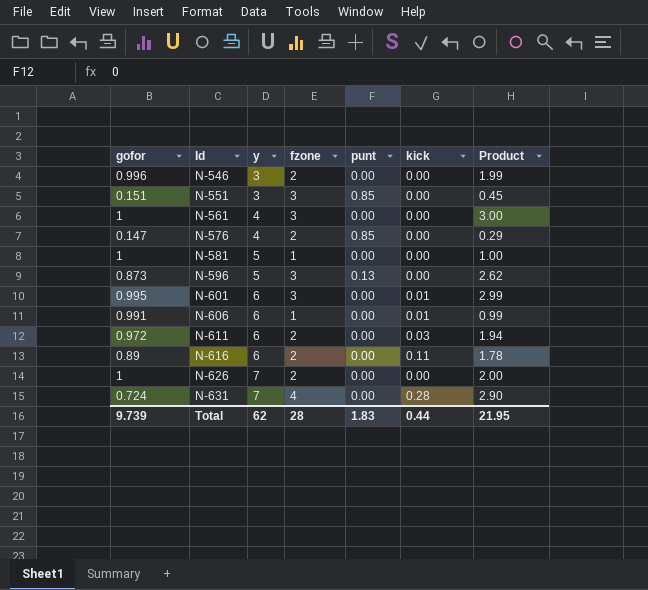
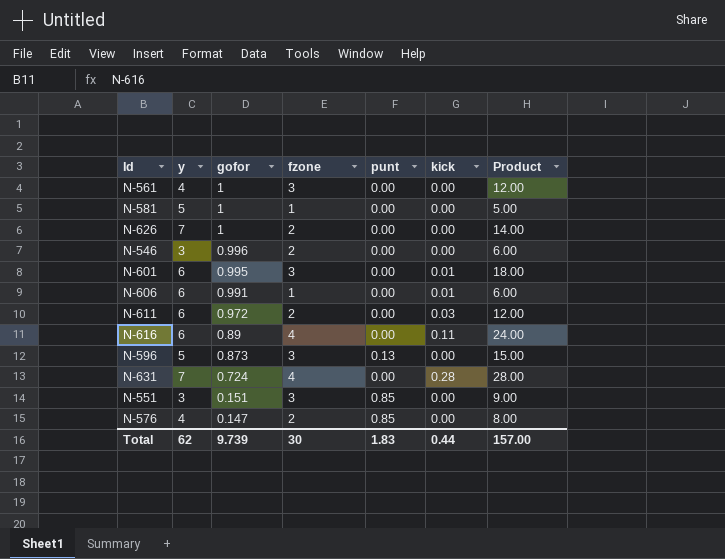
row order: Id ascending -> gofor descending
column gofor | position: 1 -> 3
column Product | formula: [gofor] * [fzone] -> [y] * [fzone]
N-616 | fzone: 2 -> 4
Total | fzone: 28 -> 30
Total | Product: 21.95 -> 157.00

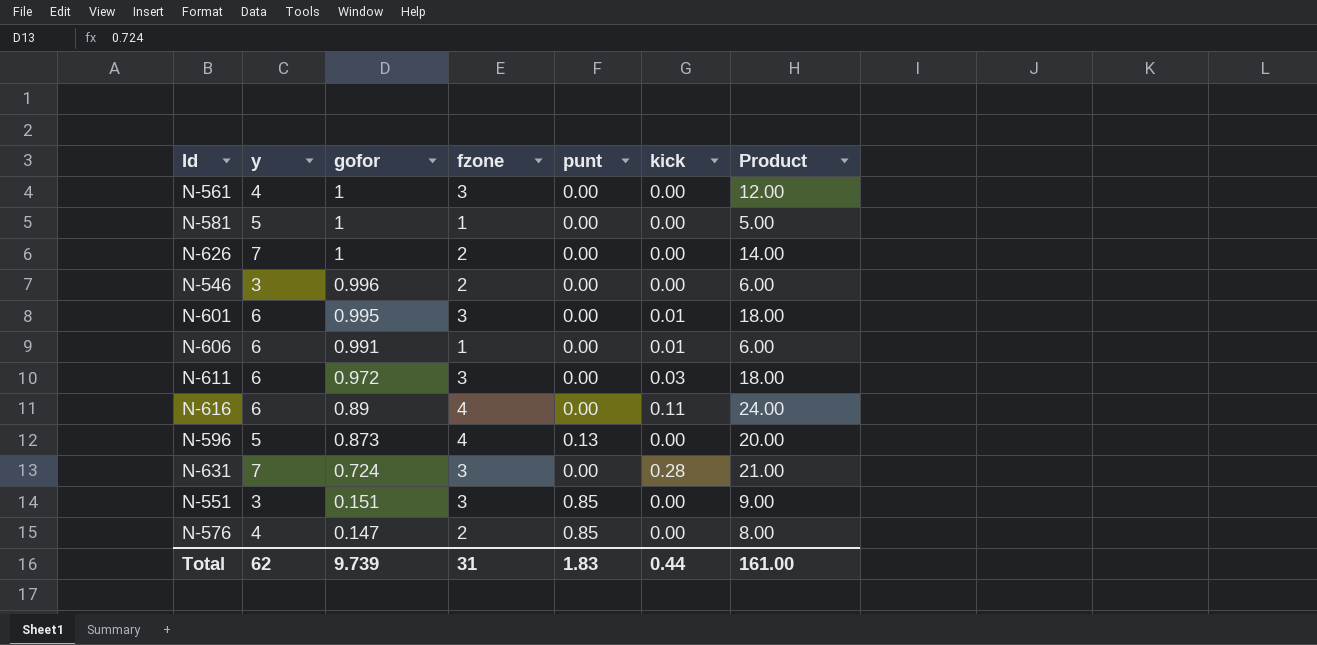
N-611 | fzone: 2 -> 3
N-611 | Product: 12.00 -> 18.00
N-596 | fzone: 3 -> 4
N-596 | Product: 15.00 -> 20.00
N-631 | fzone: 4 -> 3
N-631 | Product: 28.00 -> 21.00
Total | fzone: 30 -> 31
Total | Product: 157.00 -> 161.00

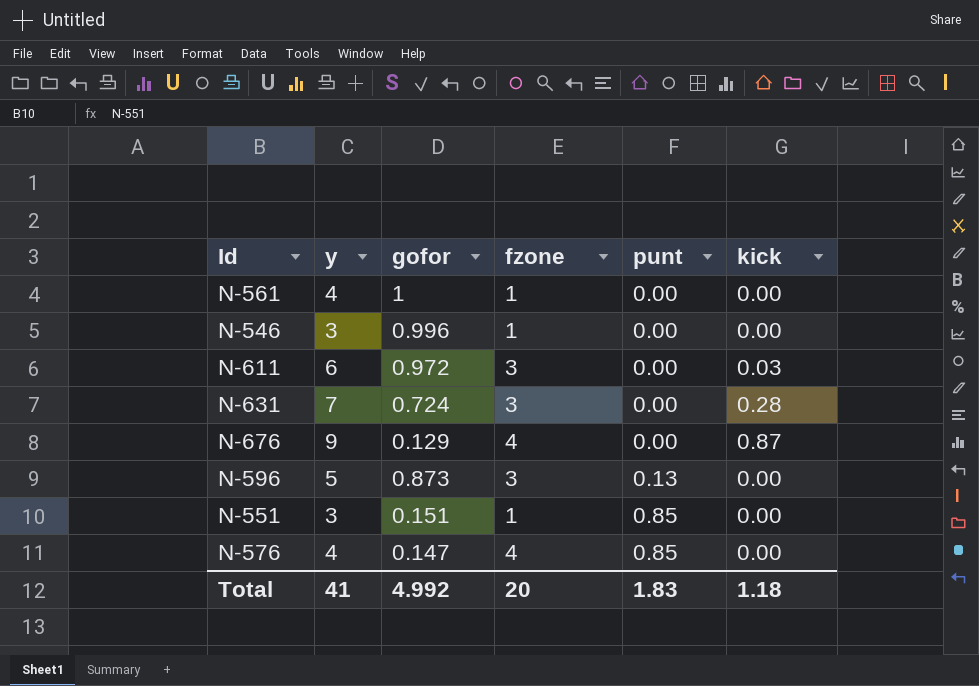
row order: gofor descending -> punt ascending
column Product | formula: [y] * [fzone] -> none
row N-581: 5 | 1 | 1 | 0.00 | 0.00 | 5.00 -> none
row N-626: 7 | 1 | 2 | 0.00 | 0.00 | 14.00 -> none
row N-601: 6 | 0.995 | 3 | 0.00 | 0.01 | 18.00 -> none
row N-606: 6 | 0.991 | 1 | 0.00 | 0.01 | 6.00 -> none
row N-616: 6 | 0.89 | 4 | 0.00 | 0.11 | 24.00 -> none
N-561 | fzone: 3 -> 1
N-546 | fzone: 2 -> 1
row N-676: none -> 9 | 0.129 | 4 | 0.00 | 0.87
N-596 | fzone: 4 -> 3
N-551 | fzone: 3 -> 1
N-576 | fzone: 2 -> 4
Total | y: 62 -> 41
Total | gofor: 9.739 -> 4.992
Total | fzone: 31 -> 20
Total | kick: 0.44 -> 1.18

